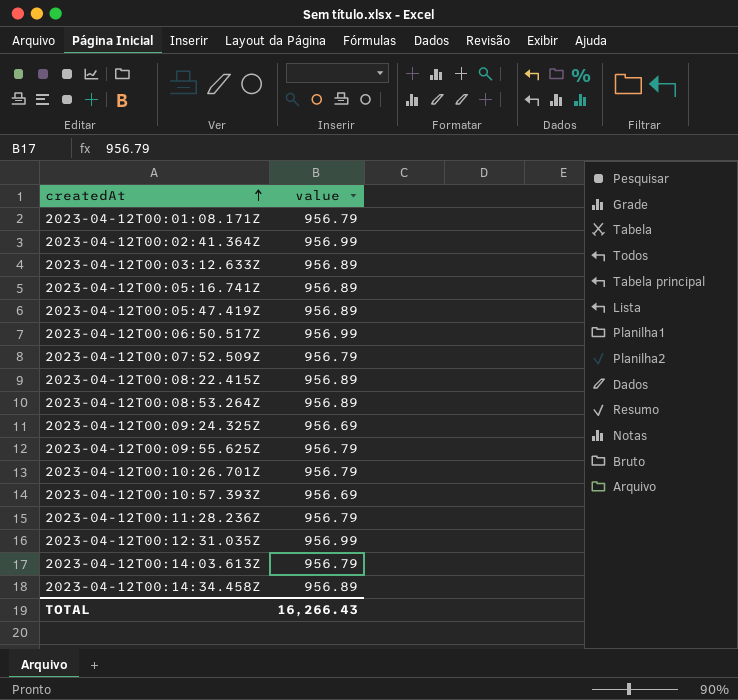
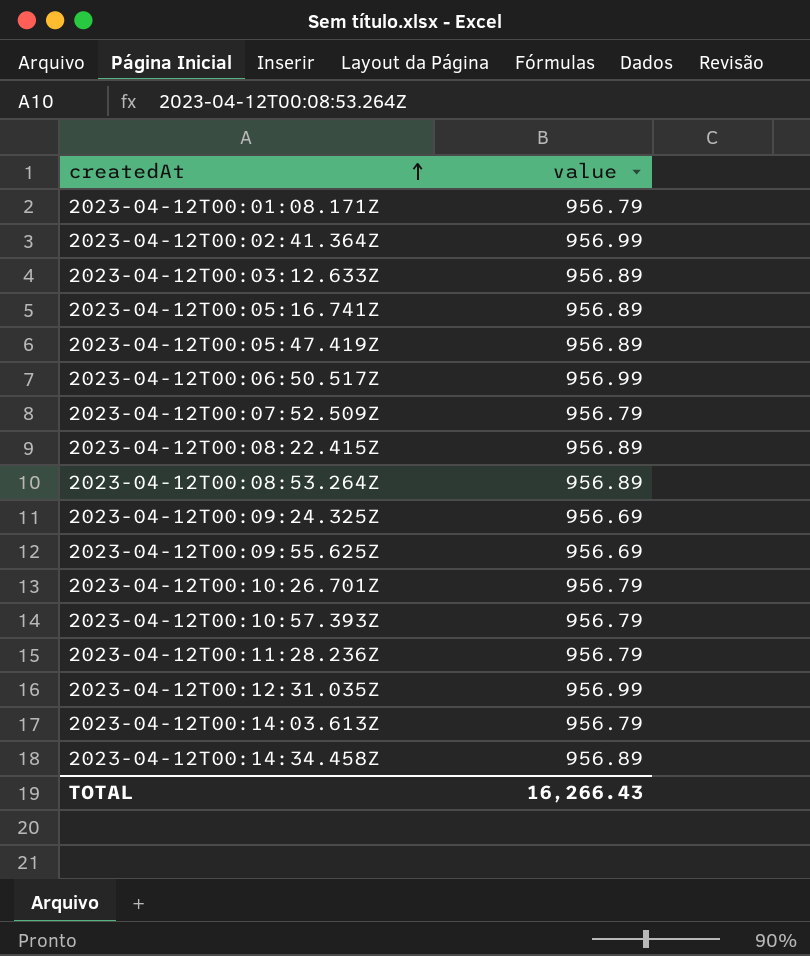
2023-04-12T00:09:55.625Z | value: 956.79 -> 956.69
2023-04-12T00:10:57.393Z | value: 956.69 -> 956.79

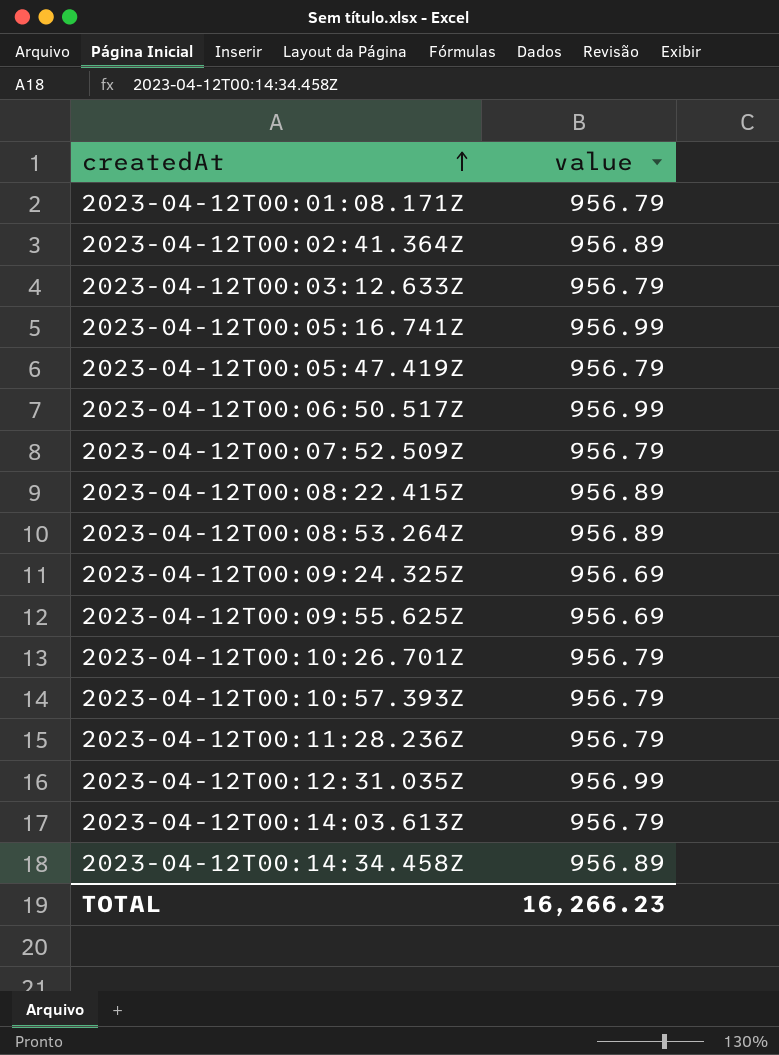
2023-04-12T00:02:41.364Z | value: 956.99 -> 956.89
2023-04-12T00:03:12.633Z | value: 956.89 -> 956.79
2023-04-12T00:05:16.741Z | value: 956.89 -> 956.99
2023-04-12T00:05:47.419Z | value: 956.89 -> 956.79
TOTAL | value: 16,266.43 -> 16,266.23

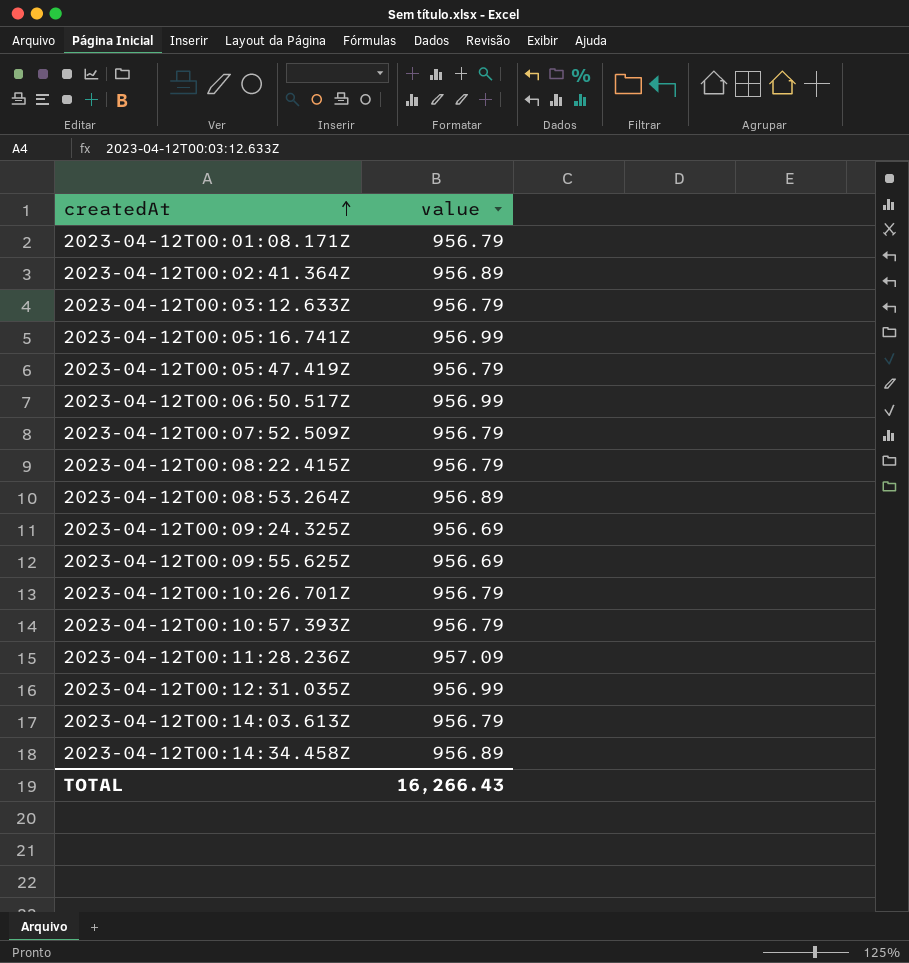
2023-04-12T00:08:22.415Z | value: 956.89 -> 956.79
2023-04-12T00:11:28.236Z | value: 956.79 -> 957.09
TOTAL | value: 16,266.23 -> 16,266.43

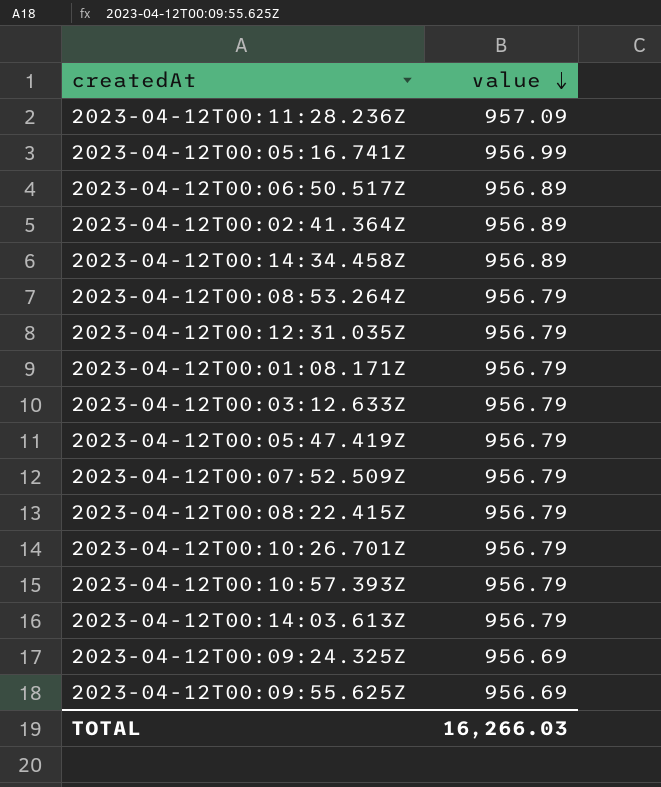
row order: createdAt ascending -> value descending
2023-04-12T00:06:50.517Z | value: 956.99 -> 956.89
2023-04-12T00:08:53.264Z | value: 956.89 -> 956.79
2023-04-12T00:12:31.035Z | value: 956.99 -> 956.79
TOTAL | value: 16,266.43 -> 16,266.03

